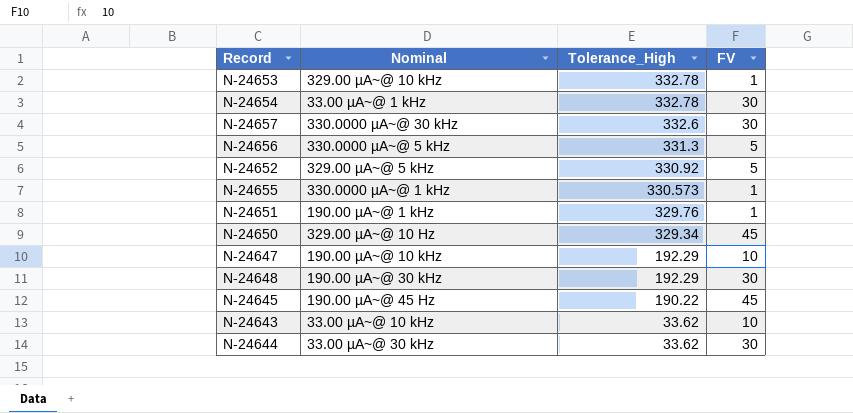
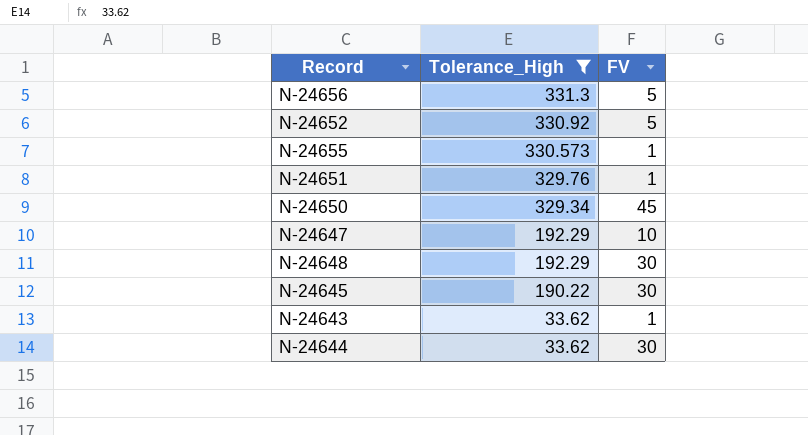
filter: none -> Tolerance_High <= 331.3
column Nominal | position: 2 -> none
N-24645 | FV: 45 -> 30
N-24643 | FV: 10 -> 1

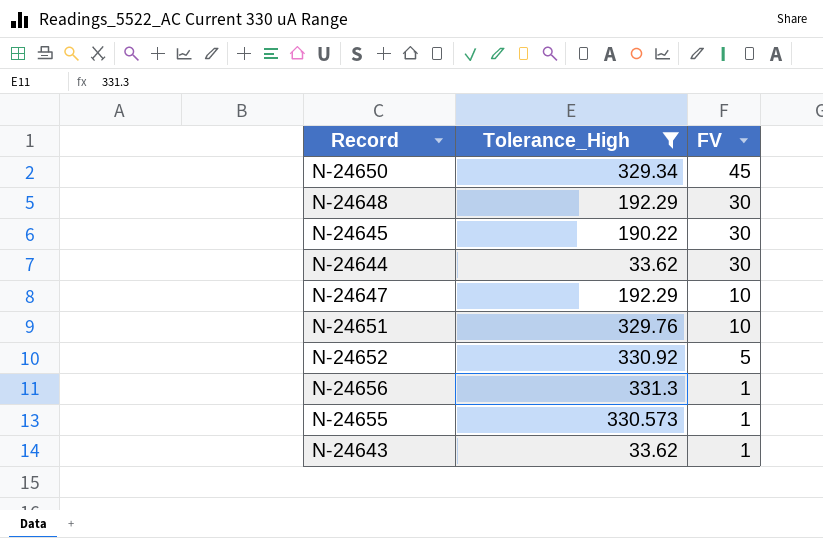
row order: Tolerance_High descending -> FV descending
N-24651 | FV: 1 -> 10
N-24656 | FV: 5 -> 1

